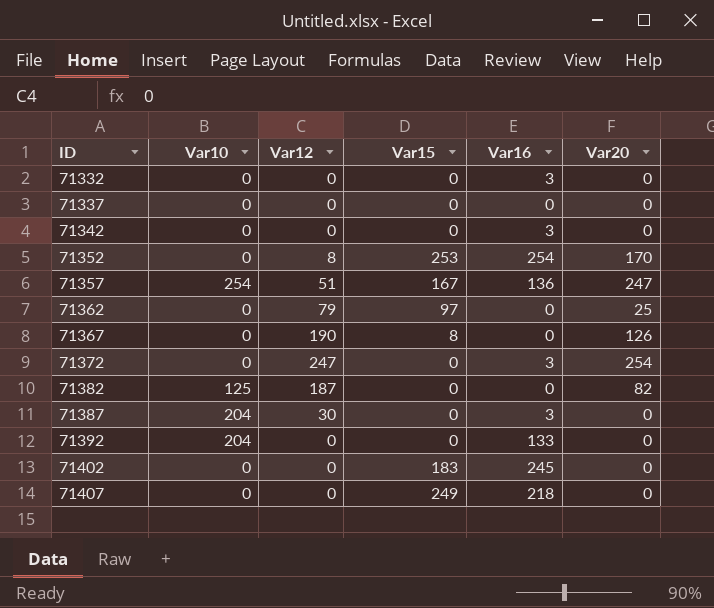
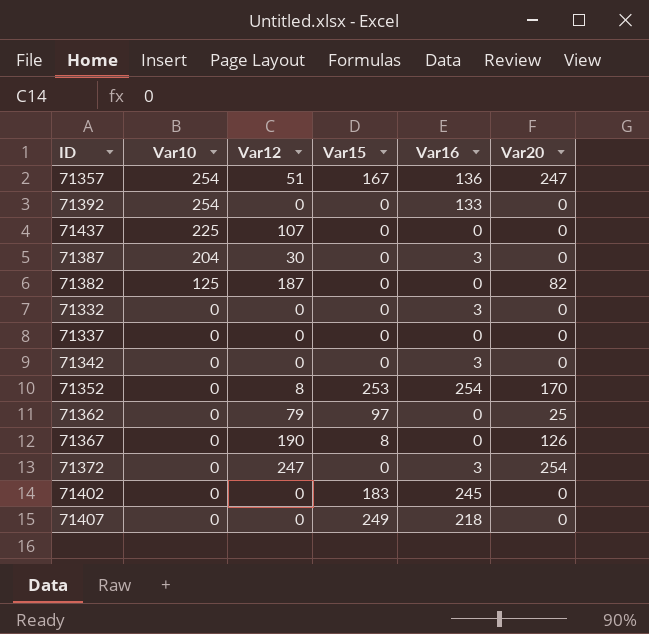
row order: ID ascending -> Var10 descending
71392 | Var10: 204 -> 254
row 71437: none -> 225 | 107 | 0 | 0 | 0

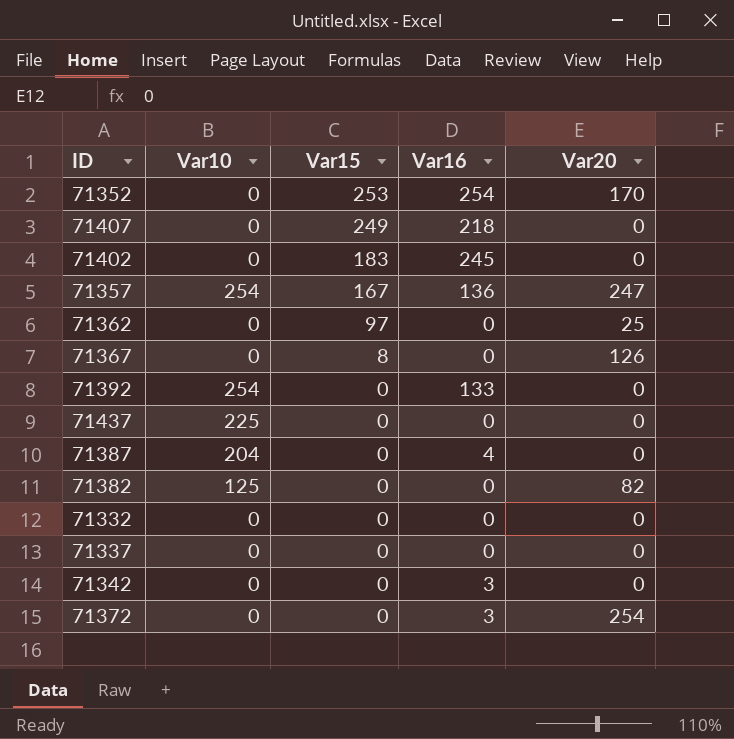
row order: Var10 descending -> Var15 descending
column Var12 | position: 3 -> none
71387 | Var16: 3 -> 4
71332 | Var16: 3 -> 0

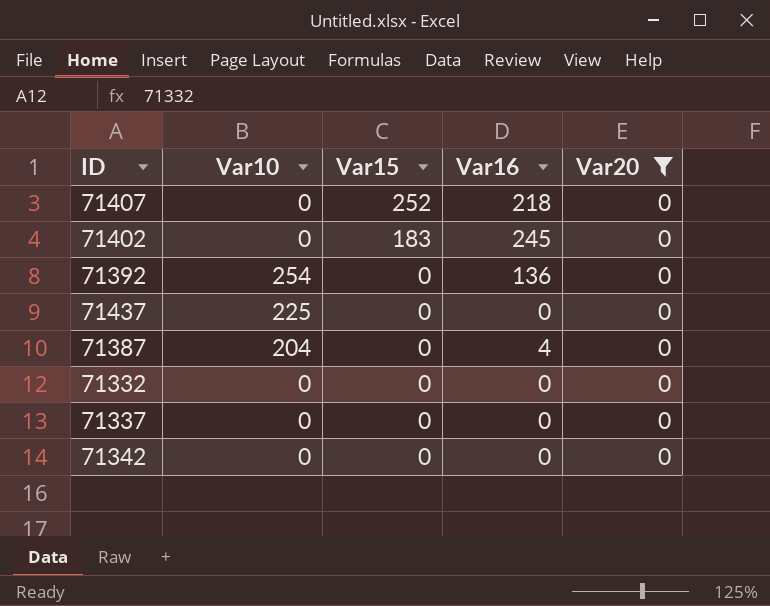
filter: none -> Var20 = 0
71407 | Var15: 249 -> 252
71392 | Var16: 133 -> 136
71342 | Var16: 3 -> 0

